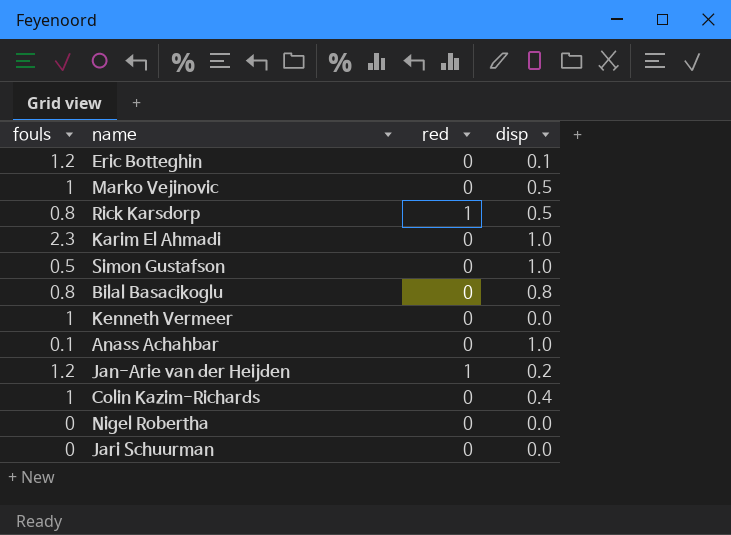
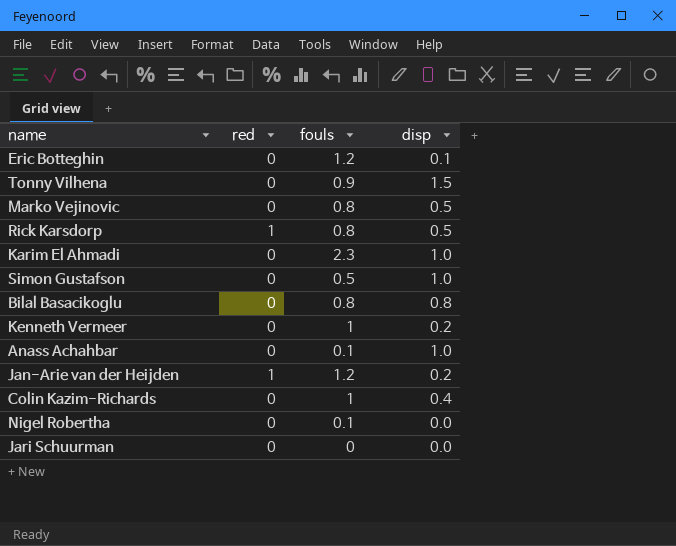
column fouls | position: 1 -> 3
row Tonny Vilhena: none -> 0 | 0.9 | 1.5
Marko Vejinovic | fouls: 1 -> 0.8
Kenneth Vermeer | disp: 0.0 -> 0.2
Nigel Robertha | fouls: 0 -> 0.1

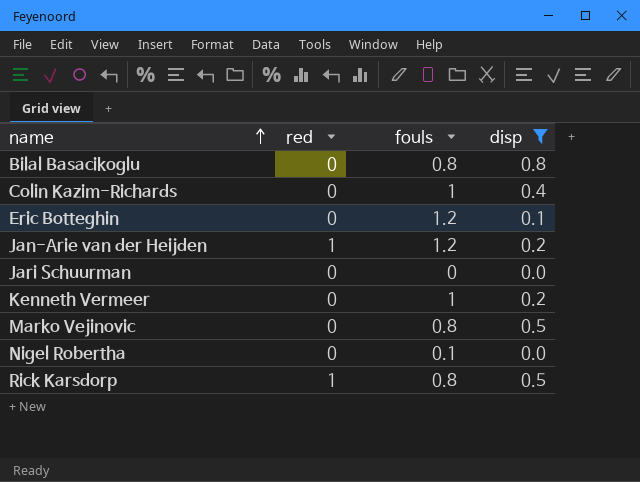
filter: none -> disp <= 0.8
row order: none -> name ascending

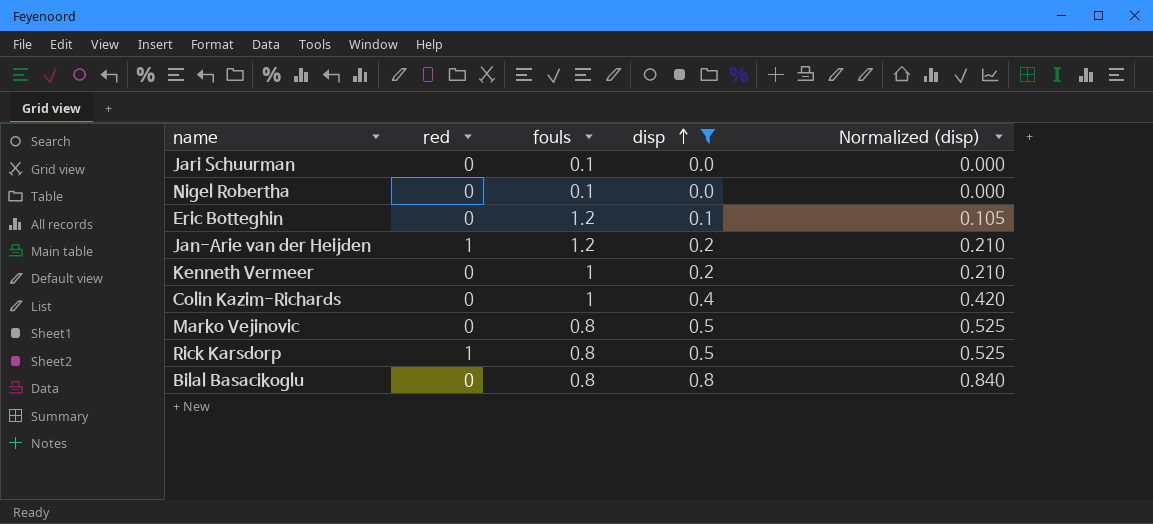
row order: name ascending -> disp ascending
column Normalized (disp) | formula: none -> [disp] * 1.05
Jari Schuurman | fouls: 0 -> 0.1

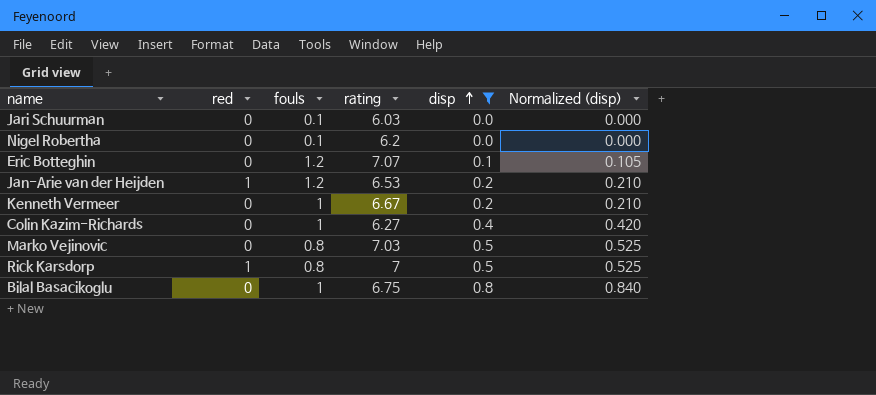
column rating | position: none -> 4
Bilal Basacikoglu | fouls: 0.8 -> 1

